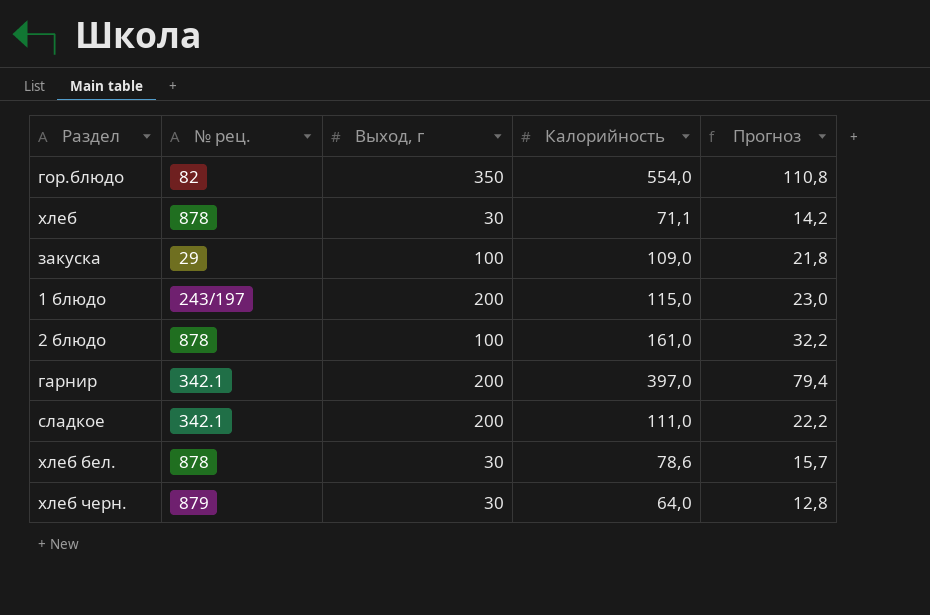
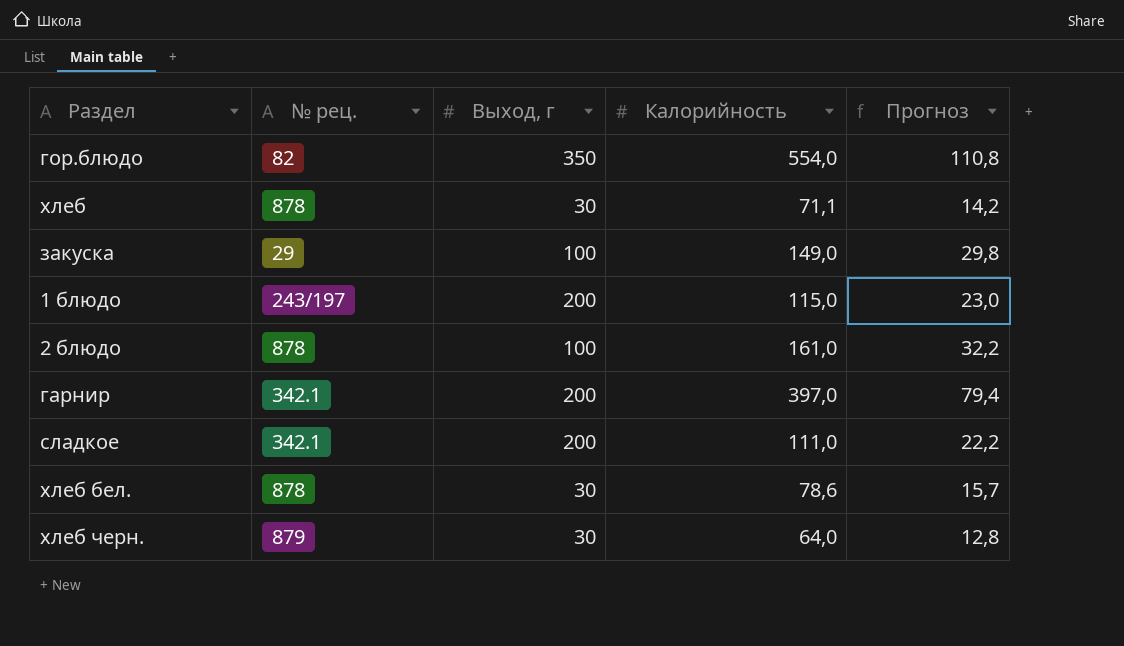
закуска | Калорийность: 109,0 -> 149,0
закуска | Прогноз: 21,8 -> 29,8

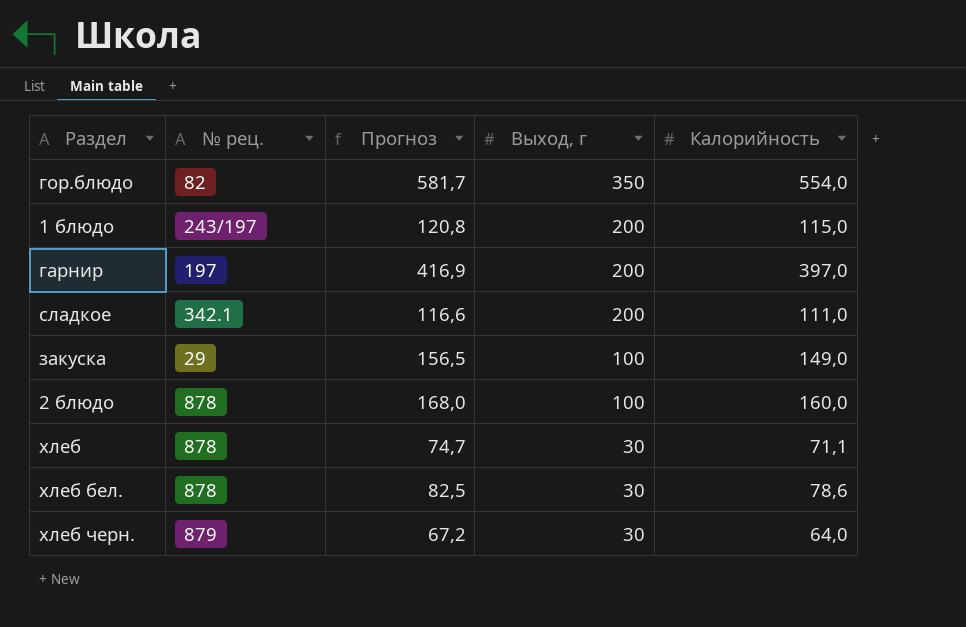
row order: none -> Выход, г descending
column Прогноз | formula: [Калорийность] * 0,2 -> [Калорийность] * 1,05
column Прогноз | position: 5 -> 3
гарнир | № рец.: 342.1 -> 197
2 блюдо | Калорийность: 161,0 -> 160,0

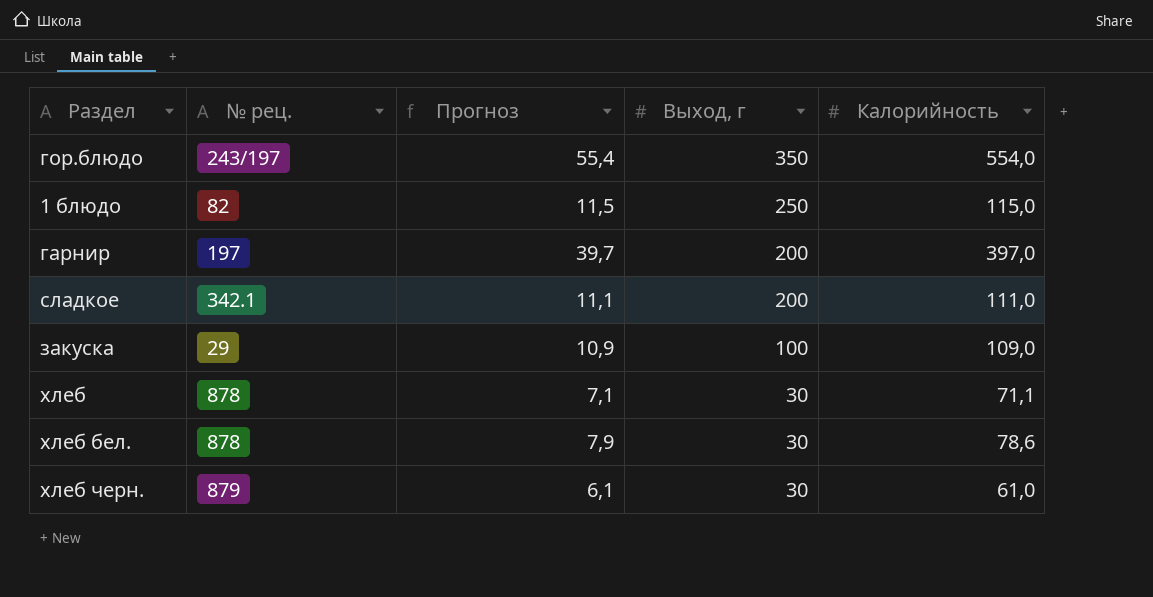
column Прогноз | formula: [Калорийность] * 1,05 -> [Калорийность] * 0,1
row 2 блюдо: 878 | 168,0 | 100 | 160,0 -> none
гор.блюдо | № рец.: 82 -> 243/197
1 блюдо | № рец.: 243/197 -> 82
1 блюдо | Выход, г: 200 -> 250
закуска | Калорийность: 149,0 -> 109,0
хлеб черн. | Калорийность: 64,0 -> 61,0

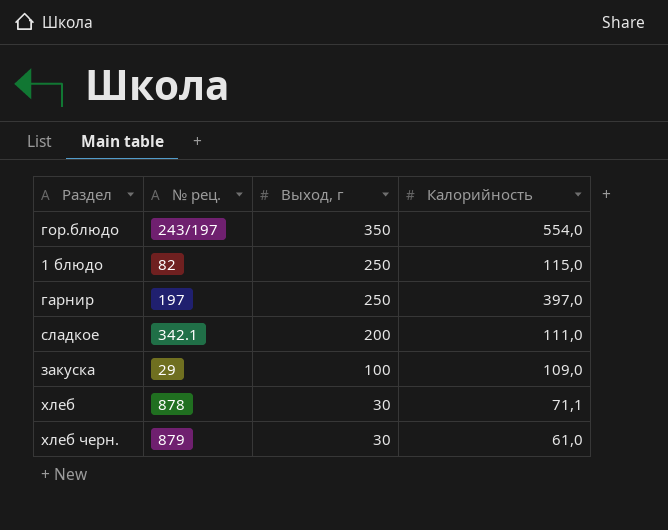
column Прогноз | formula: [Калорийность] * 0,1 -> none
row хлеб бел.: 878 | 7,9 | 30 | 78,6 -> none
гарнир | Выход, г: 200 -> 250

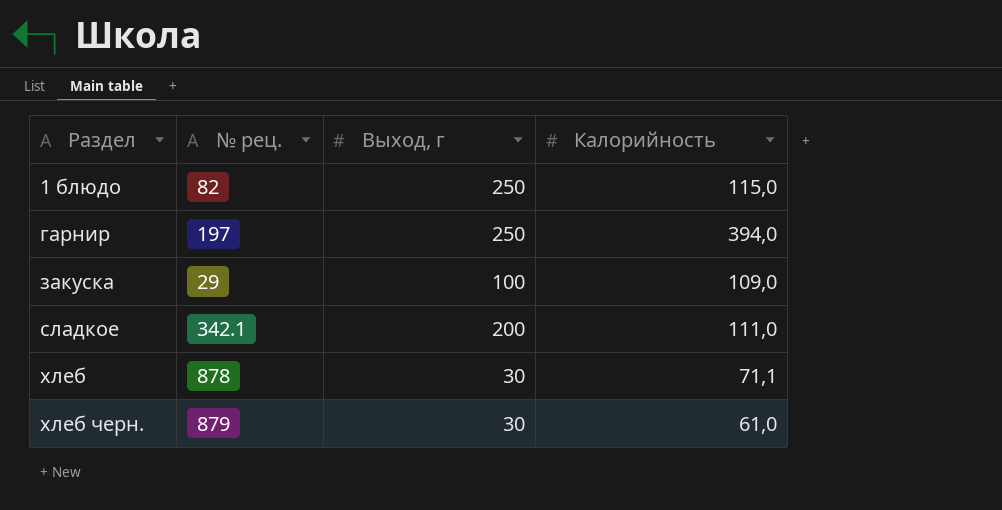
row order: Выход, г descending -> Раздел ascending
row гор.блюдо: 243/197 | 350 | 554,0 -> none
гарнир | Калорийность: 397,0 -> 394,0

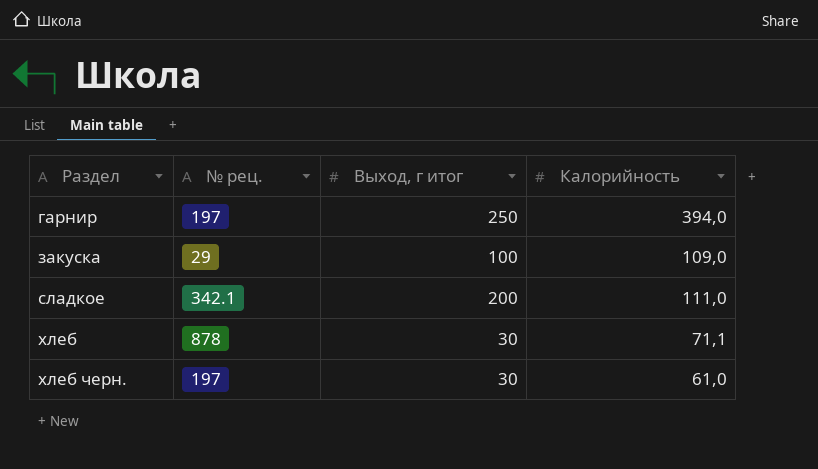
column name: Выход, г -> Выход, г итог
row 1 блюдо: 82 | 250 | 115,0 -> none
хлеб черн. | № рец.: 879 -> 197

